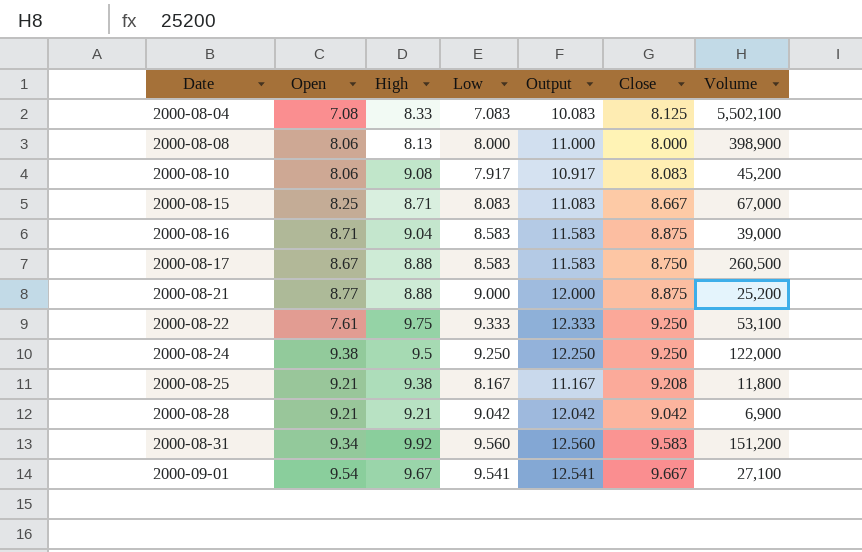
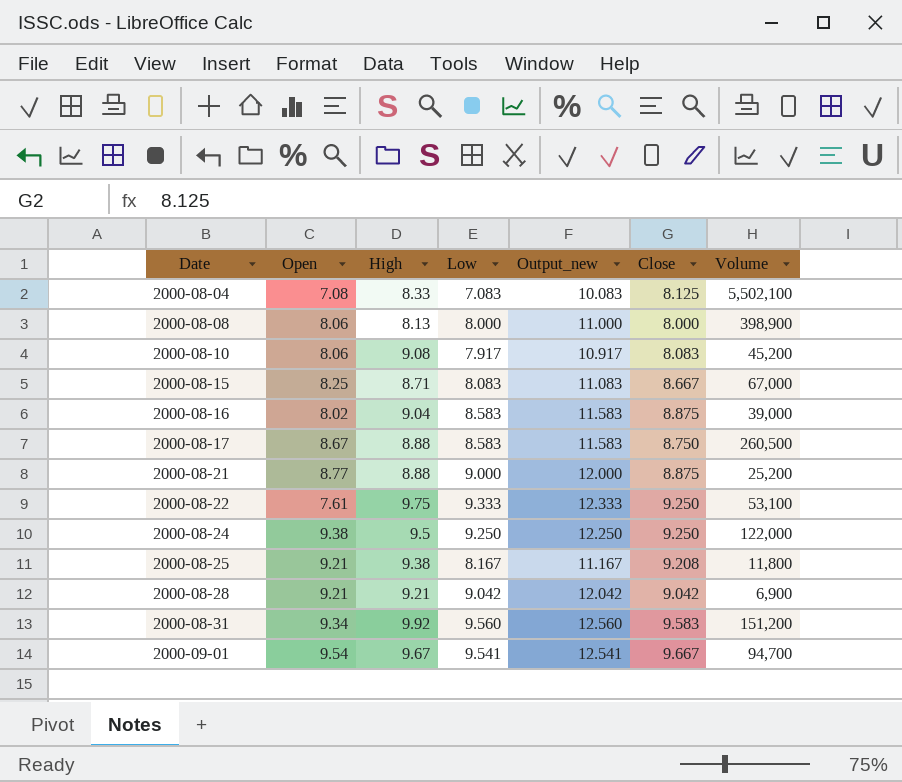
column name: Output -> Output_new
2000-08-16 | Open: 8.71 -> 8.02
2000-09-01 | Volume: 27,100 -> 94,700

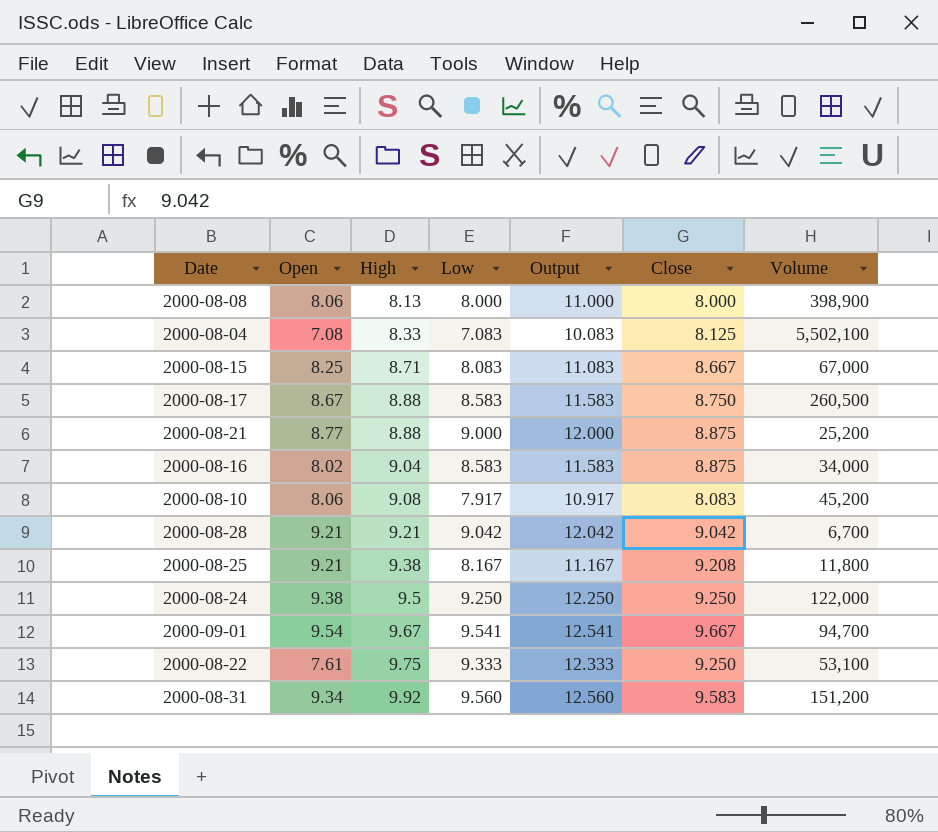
row order: Date ascending -> High ascending
column name: Output_new -> Output
2000-08-16 | Volume: 39,000 -> 34,000
2000-08-28 | Volume: 6,900 -> 6,700

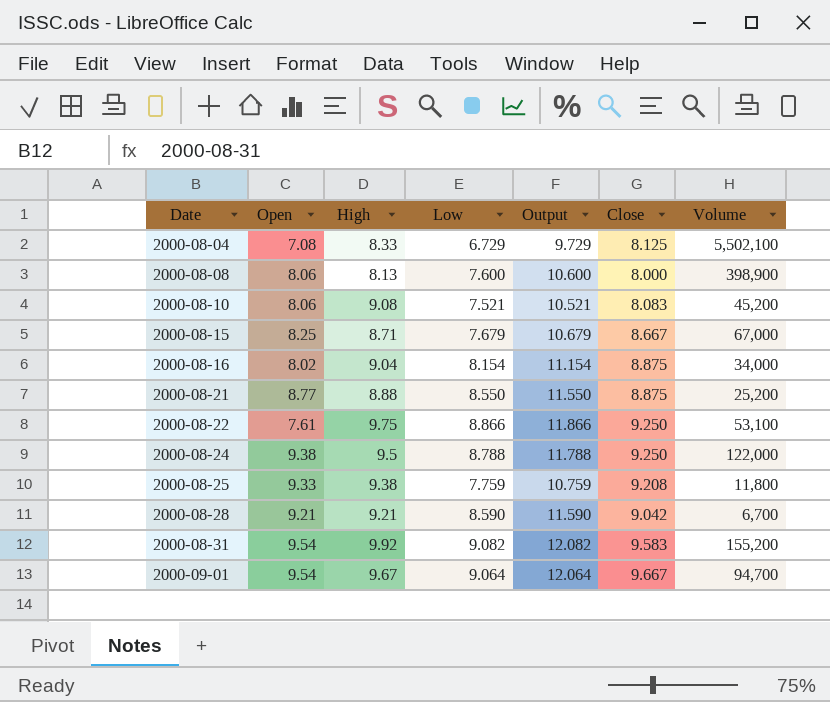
row order: High ascending -> Date ascending
row 2000-08-17: 8.67 | 8.88 | 8.583 | 11.583 | 8.750 | 260,500 -> none
2000-08-04 | Low: 7.083 -> 6.729
2000-08-04 | Output: 10.083 -> 9.729
2000-08-08 | Low: 8.000 -> 7.600
2000-08-08 | Output: 11.000 -> 10.600
2000-08-10 | Low: 7.917 -> 7.521
2000-08-10 | Output: 10.917 -> 10.521
2000-08-15 | Low: 8.083 -> 7.679
2000-08-15 | Output: 11.083 -> 10.679
2000-08-16 | Low: 8.583 -> 8.154
2000-08-16 | Output: 11.583 -> 11.154
2000-08-21 | Low: 9.000 -> 8.550
2000-08-21 | Output: 12.000 -> 11.550
2000-08-22 | Low: 9.333 -> 8.866
2000-08-22 | Output: 12.333 -> 11.866
2000-08-24 | Low: 9.250 -> 8.788
2000-08-24 | Output: 12.250 -> 11.788
2000-08-25 | Open: 9.21 -> 9.33
2000-08-25 | Low: 8.167 -> 7.759
2000-08-25 | Output: 11.167 -> 10.759
2000-08-28 | Low: 9.042 -> 8.590
2000-08-28 | Output: 12.042 -> 11.590
2000-08-31 | Open: 9.34 -> 9.54
2000-08-31 | Low: 9.560 -> 9.082
2000-08-31 | Output: 12.560 -> 12.082
2000-08-31 | Volume: 151,200 -> 155,200
2000-09-01 | Low: 9.541 -> 9.064
2000-09-01 | Output: 12.541 -> 12.064

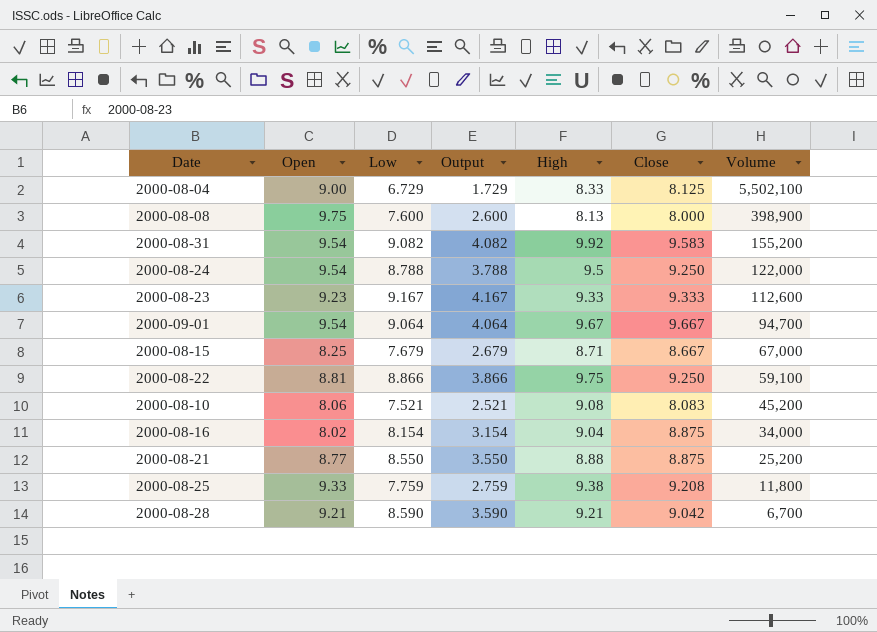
row order: Date ascending -> Volume descending
column Output | formula: [Low] + 3 -> [Low] - 5
column High | position: 3 -> 5
2000-08-04 | Open: 7.08 -> 9.00
2000-08-08 | Open: 8.06 -> 9.75
2000-08-24 | Open: 9.38 -> 9.54
row 2000-08-23: none -> 9.23 | 9.167 | 4.167 | 9.33 | 9.333 | 112,600
2000-08-22 | Open: 7.61 -> 8.81
2000-08-22 | Volume: 53,100 -> 59,100

